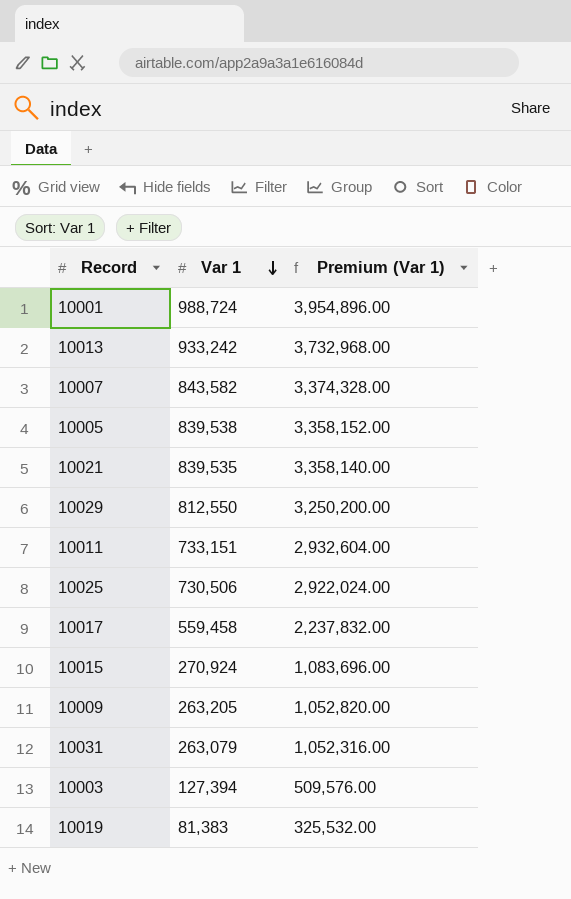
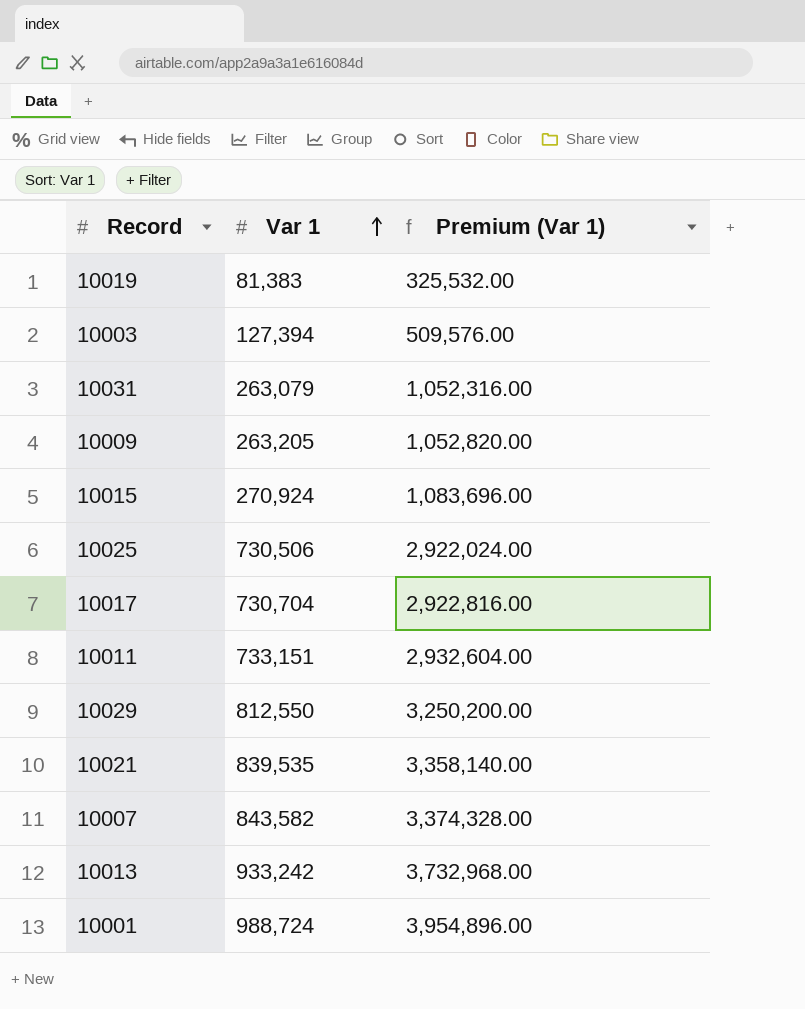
row order: Var 1 descending -> Var 1 ascending
row 10005: 839,538 | 3,358,152.00 -> none
10017 | Var 1: 559,458 -> 730,704
10017 | Premium (Var 1): 2,237,832.00 -> 2,922,816.00

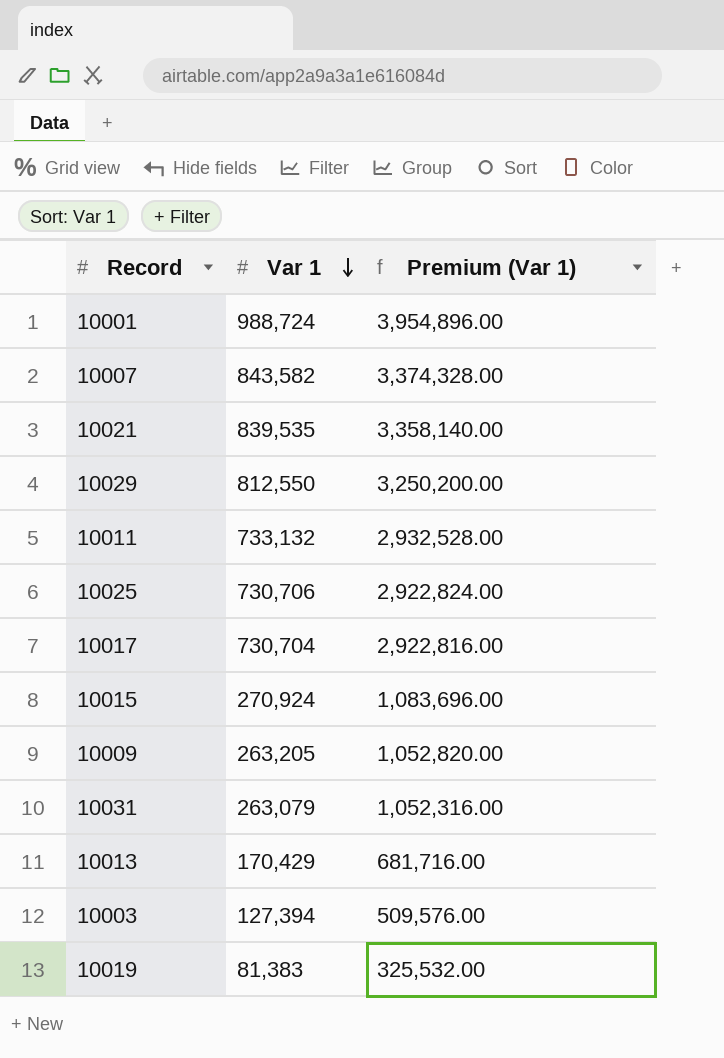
row order: Var 1 ascending -> Var 1 descending
10011 | Var 1: 733,151 -> 733,132
10011 | Premium (Var 1): 2,932,604.00 -> 2,932,528.00
10025 | Var 1: 730,506 -> 730,706
10025 | Premium (Var 1): 2,922,024.00 -> 2,922,824.00
10013 | Var 1: 933,242 -> 170,429
10013 | Premium (Var 1): 3,732,968.00 -> 681,716.00

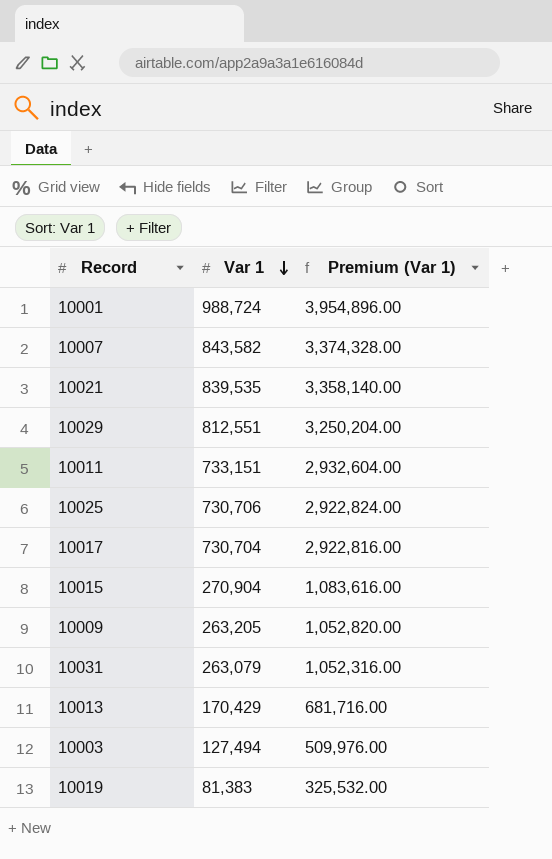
10029 | Var 1: 812,550 -> 812,551
10029 | Premium (Var 1): 3,250,200.00 -> 3,250,204.00
10011 | Var 1: 733,132 -> 733,151
10011 | Premium (Var 1): 2,932,528.00 -> 2,932,604.00
10015 | Var 1: 270,924 -> 270,904
10015 | Premium (Var 1): 1,083,696.00 -> 1,083,616.00
10003 | Var 1: 127,394 -> 127,494
10003 | Premium (Var 1): 509,576.00 -> 509,976.00

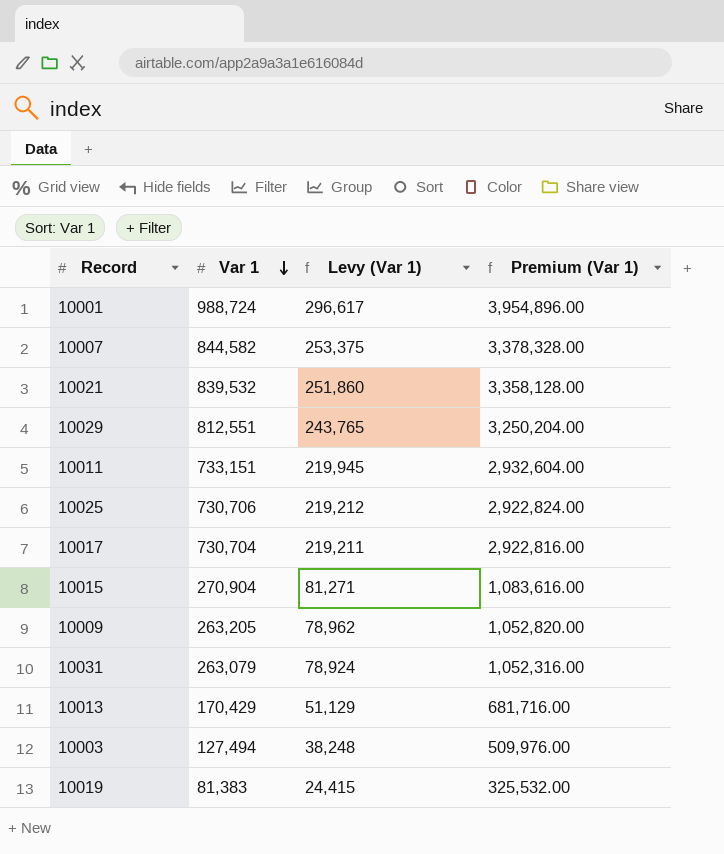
column Levy (Var 1) | formula: none -> [Var 1] * 0.3
10007 | Var 1: 843,582 -> 844,582
10007 | Premium (Var 1): 3,374,328.00 -> 3,378,328.00
10021 | Var 1: 839,535 -> 839,532
10021 | Premium (Var 1): 3,358,140.00 -> 3,358,128.00

